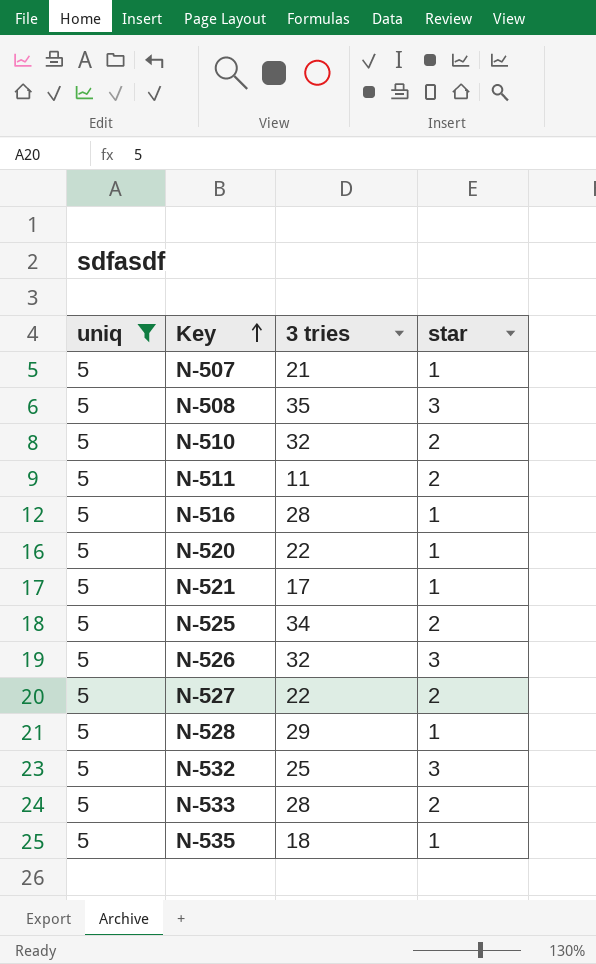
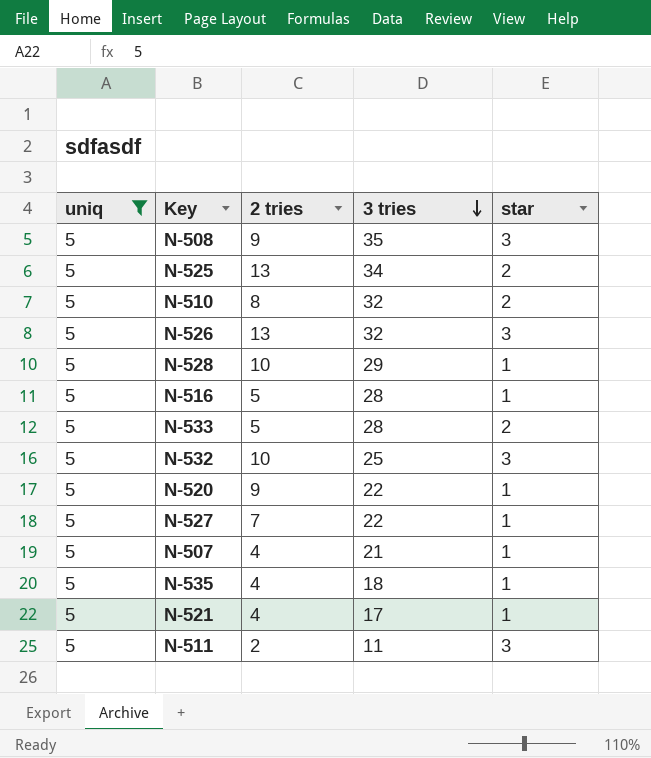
row order: Key ascending -> 3 tries descending
column 2 tries | position: none -> 3
N-527 | star: 2 -> 1
N-511 | star: 2 -> 3

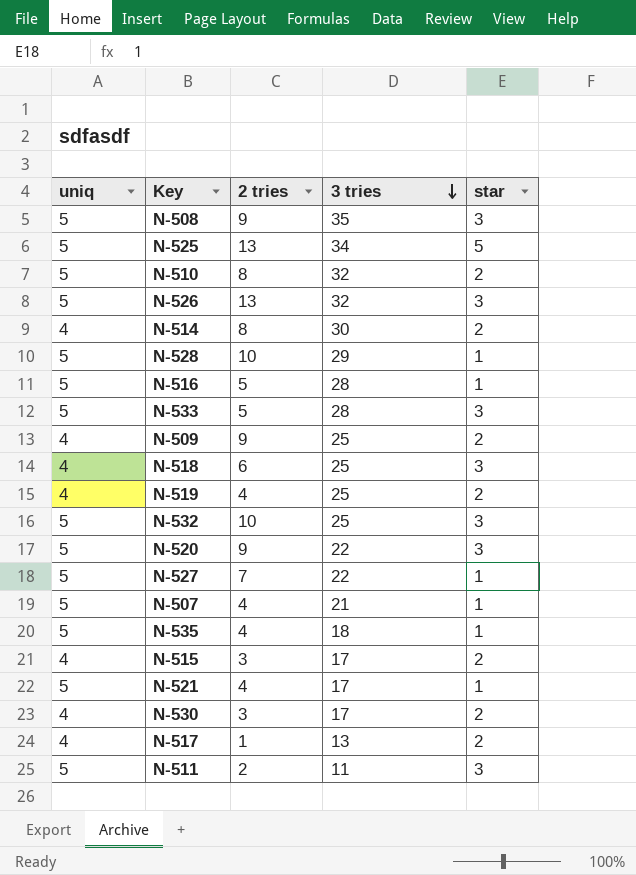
filter: uniq = 5 -> none
N-525 | star: 2 -> 5
N-533 | star: 2 -> 3
N-520 | star: 1 -> 3

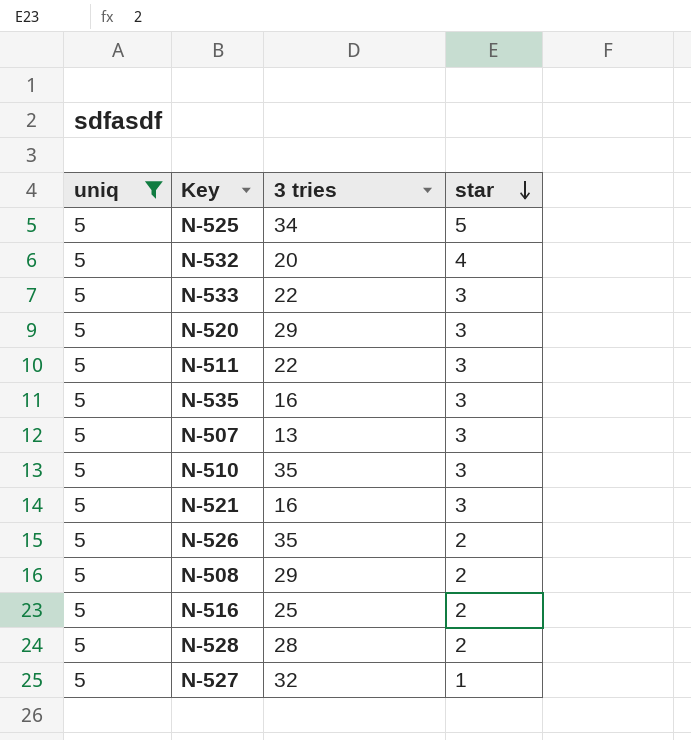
filter: none -> uniq = 5
row order: 3 tries descending -> star descending
column 2 tries | position: 3 -> none
N-532 | 3 tries: 25 -> 20
N-532 | star: 3 -> 4
N-533 | 3 tries: 28 -> 22
N-520 | 3 tries: 22 -> 29
N-511 | 3 tries: 11 -> 22
N-535 | 3 tries: 18 -> 16
N-535 | star: 1 -> 3
N-507 | 3 tries: 21 -> 13
N-507 | star: 1 -> 3
N-510 | 3 tries: 32 -> 35
N-510 | star: 2 -> 3
N-521 | 3 tries: 17 -> 16
N-521 | star: 1 -> 3
N-526 | 3 tries: 32 -> 35
N-526 | star: 3 -> 2
N-508 | 3 tries: 35 -> 29
N-508 | star: 3 -> 2
N-516 | 3 tries: 28 -> 25
N-516 | star: 1 -> 2
N-528 | 3 tries: 29 -> 28
N-528 | star: 1 -> 2
N-527 | 3 tries: 22 -> 32

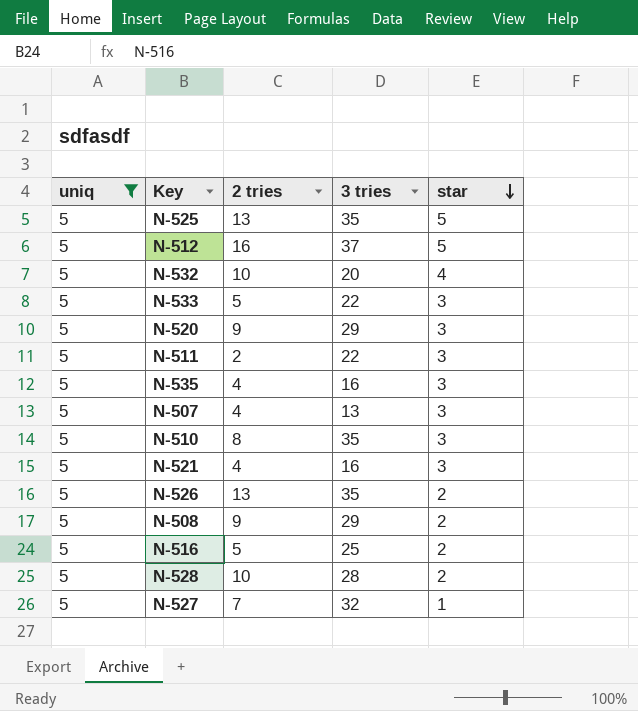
column 2 tries | position: none -> 3
N-525 | 3 tries: 34 -> 35
row N-512: none -> 5 | 16 | 37 | 5

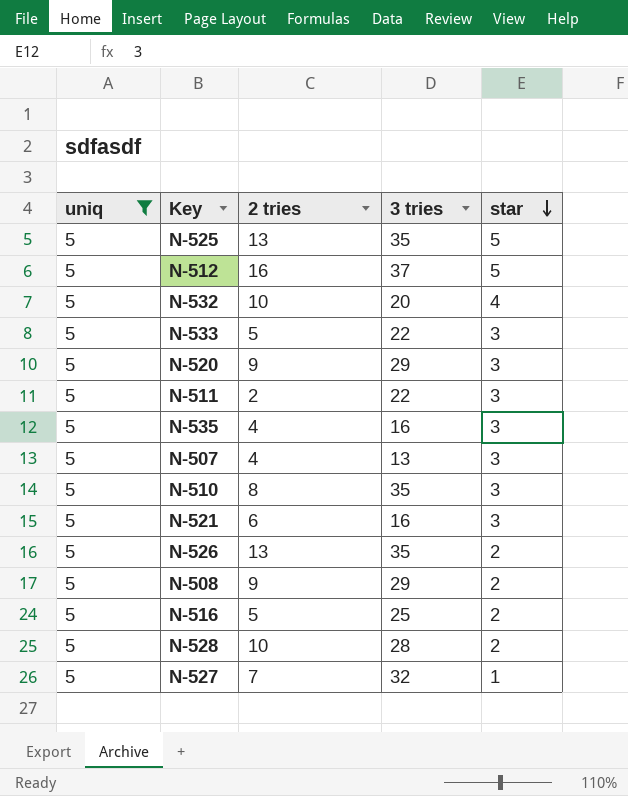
N-521 | 2 tries: 4 -> 6

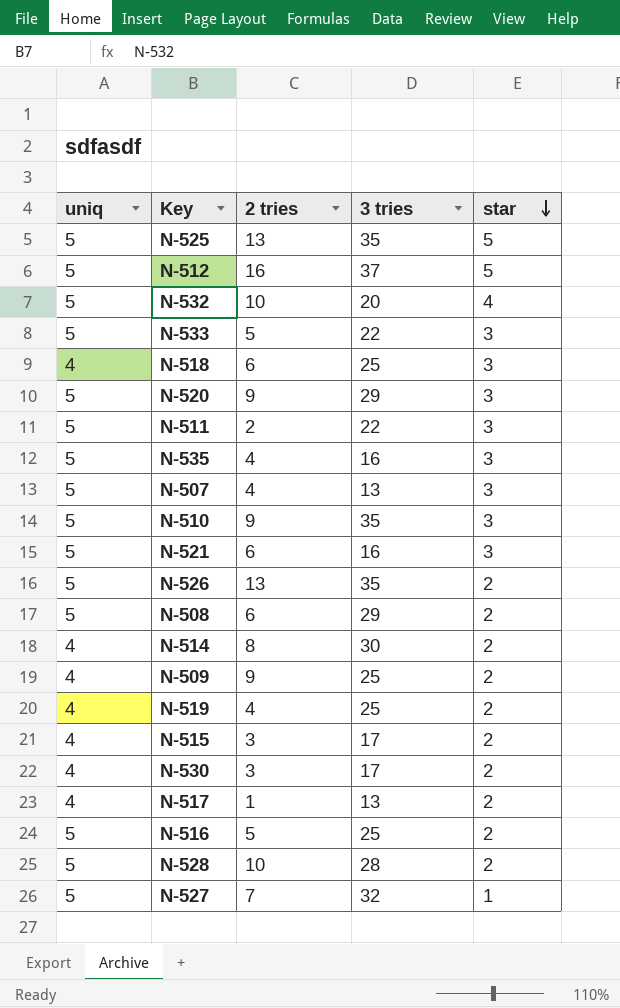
filter: uniq = 5 -> none
N-510 | 2 tries: 8 -> 9
N-508 | 2 tries: 9 -> 6

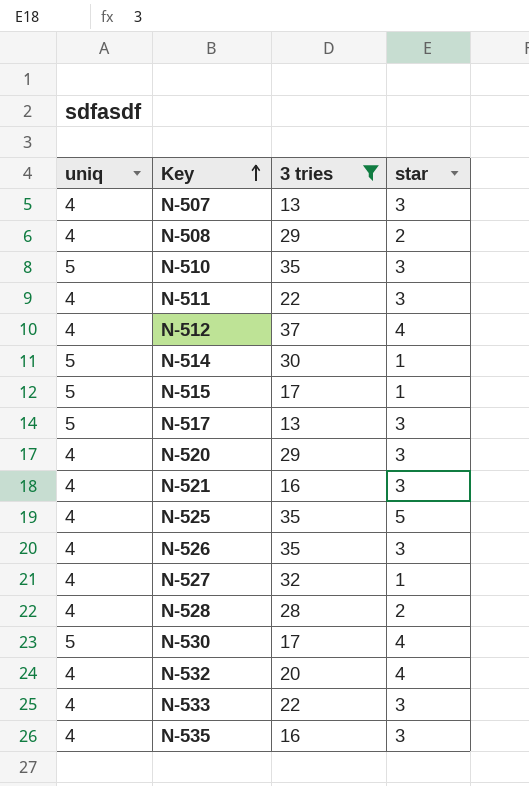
filter: none -> 3 tries != 25
row order: star descending -> Key ascending
column 2 tries | position: 3 -> none
N-507 | uniq: 5 -> 4
N-508 | uniq: 5 -> 4
N-511 | uniq: 5 -> 4
N-512 | uniq: 5 -> 4
N-512 | star: 5 -> 4
N-514 | uniq: 4 -> 5
N-514 | star: 2 -> 1
N-515 | uniq: 4 -> 5
N-515 | star: 2 -> 1
N-517 | uniq: 4 -> 5
N-517 | star: 2 -> 3
N-520 | uniq: 5 -> 4
N-521 | uniq: 5 -> 4
N-525 | uniq: 5 -> 4
N-526 | uniq: 5 -> 4
N-526 | star: 2 -> 3
N-527 | uniq: 5 -> 4
N-528 | uniq: 5 -> 4
N-530 | uniq: 4 -> 5
N-530 | star: 2 -> 4
N-532 | uniq: 5 -> 4
N-533 | uniq: 5 -> 4
N-535 | uniq: 5 -> 4

